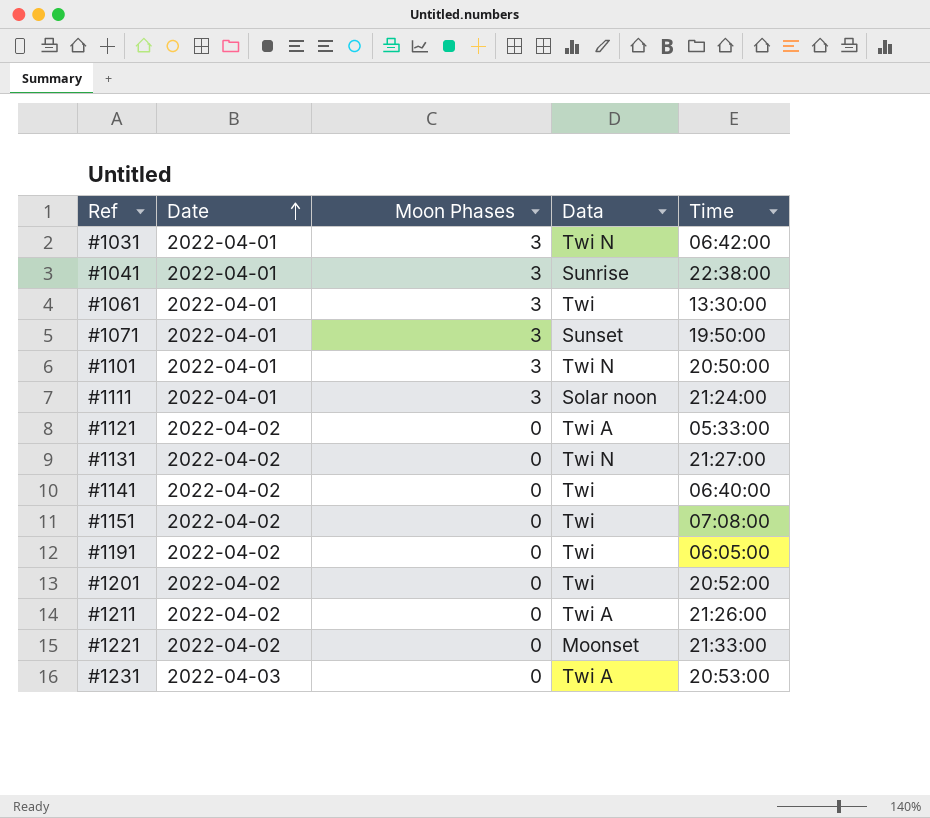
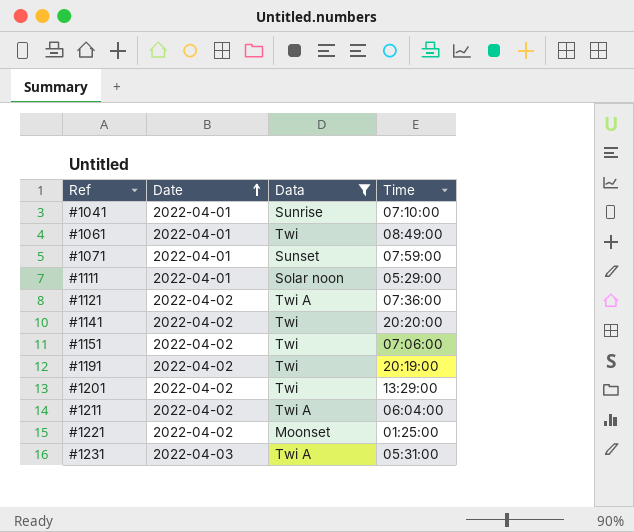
filter: none -> Data != Twi N
column Moon Phases | position: 3 -> none
#1041 | Time: 22:38:00 -> 07:10:00
#1061 | Time: 13:30:00 -> 08:49:00
#1071 | Time: 19:50:00 -> 07:59:00
#1111 | Time: 21:24:00 -> 05:29:00
#1121 | Time: 05:33:00 -> 07:36:00
#1141 | Time: 06:40:00 -> 20:20:00
#1151 | Time: 07:08:00 -> 07:06:00
#1191 | Time: 06:05:00 -> 20:19:00
#1201 | Time: 20:52:00 -> 13:29:00
#1211 | Time: 21:26:00 -> 06:04:00
#1221 | Time: 21:33:00 -> 01:25:00
#1231 | Time: 20:53:00 -> 05:31:00

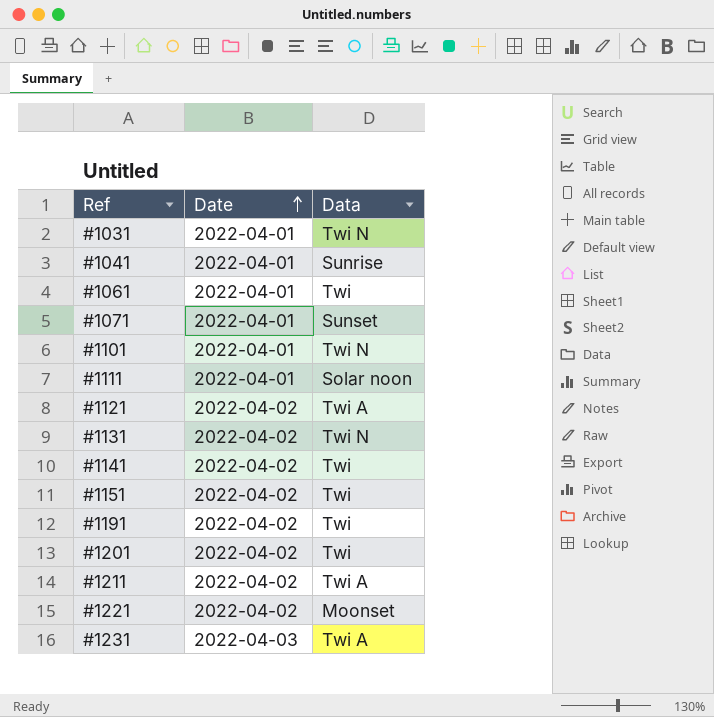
filter: Data != Twi N -> none
column Time | position: 4 -> none

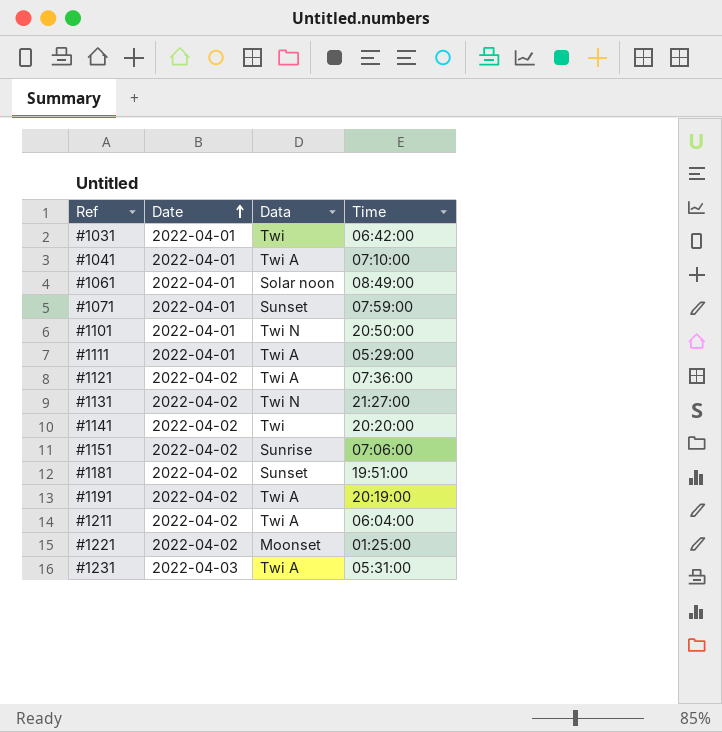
column Time | position: none -> 4
row #1201: 2022-04-02 | Twi -> none
#1031 | Data: Twi N -> Twi
#1041 | Data: Sunrise -> Twi A
#1061 | Data: Twi -> Solar noon
#1111 | Data: Solar noon -> Twi A
#1151 | Data: Twi -> Sunrise
row #1181: none -> 2022-04-02 | Sunset | 19:51:00
#1191 | Data: Twi -> Twi A

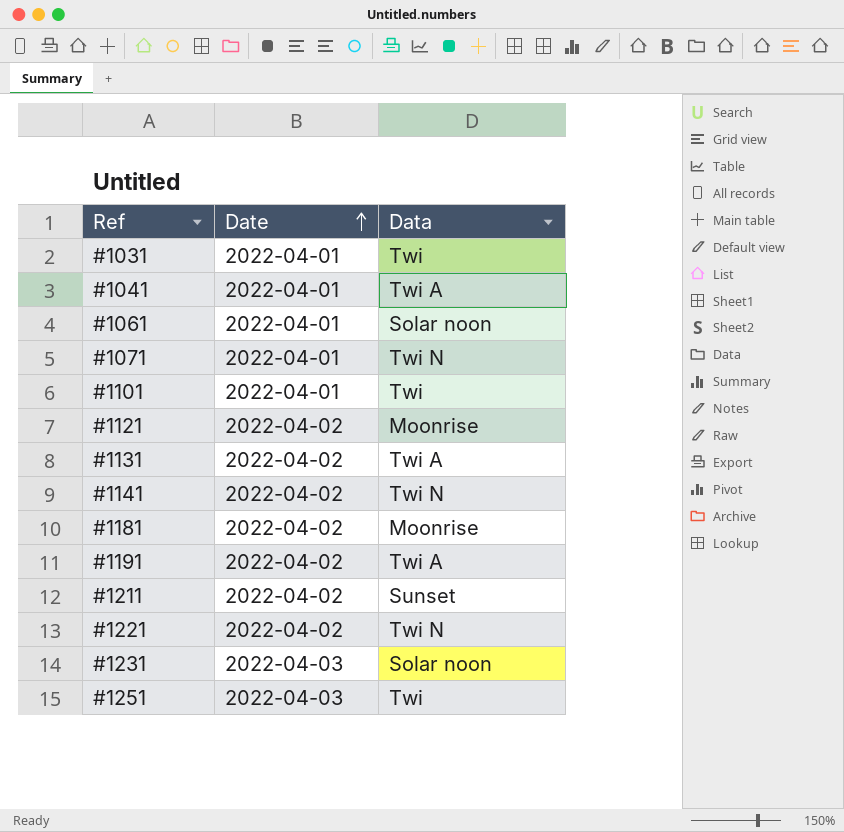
column Time | position: 4 -> none
row #1111: 2022-04-01 | Twi A | 05:29:00 -> none
row #1151: 2022-04-02 | Sunrise | 07:06:00 -> none
#1071 | Data: Sunset -> Twi N
#1101 | Data: Twi N -> Twi
#1121 | Data: Twi A -> Moonrise
#1131 | Data: Twi N -> Twi A
#1141 | Data: Twi -> Twi N
#1181 | Data: Sunset -> Moonrise
#1211 | Data: Twi A -> Sunset
#1221 | Data: Moonset -> Twi N
#1231 | Data: Twi A -> Solar noon
row #1251: none -> 2022-04-03 | Twi

